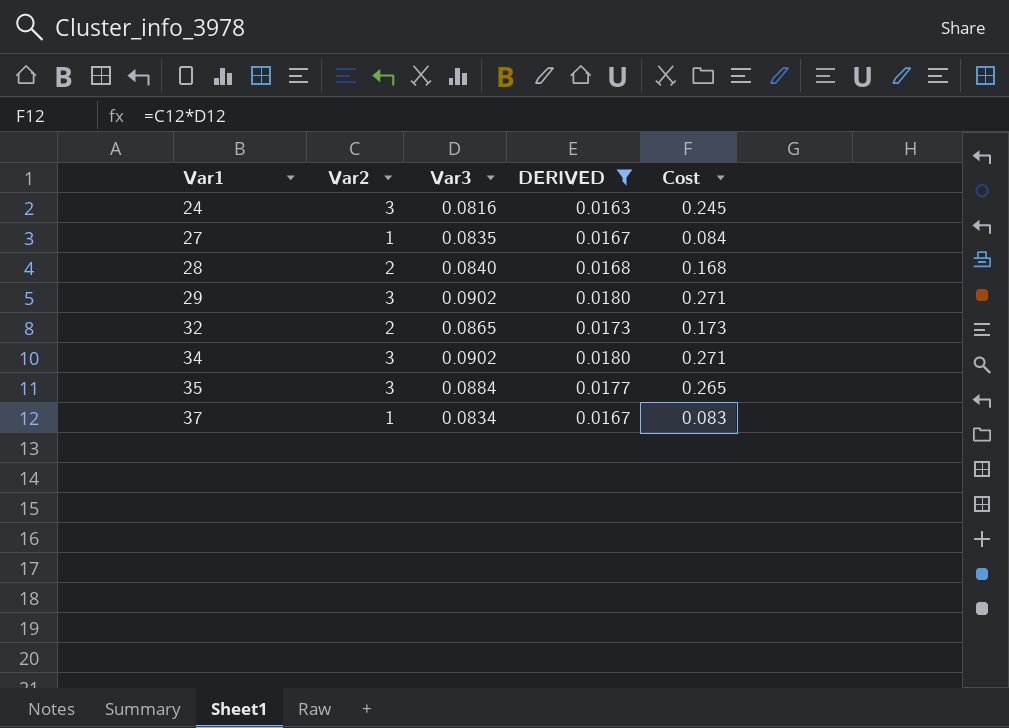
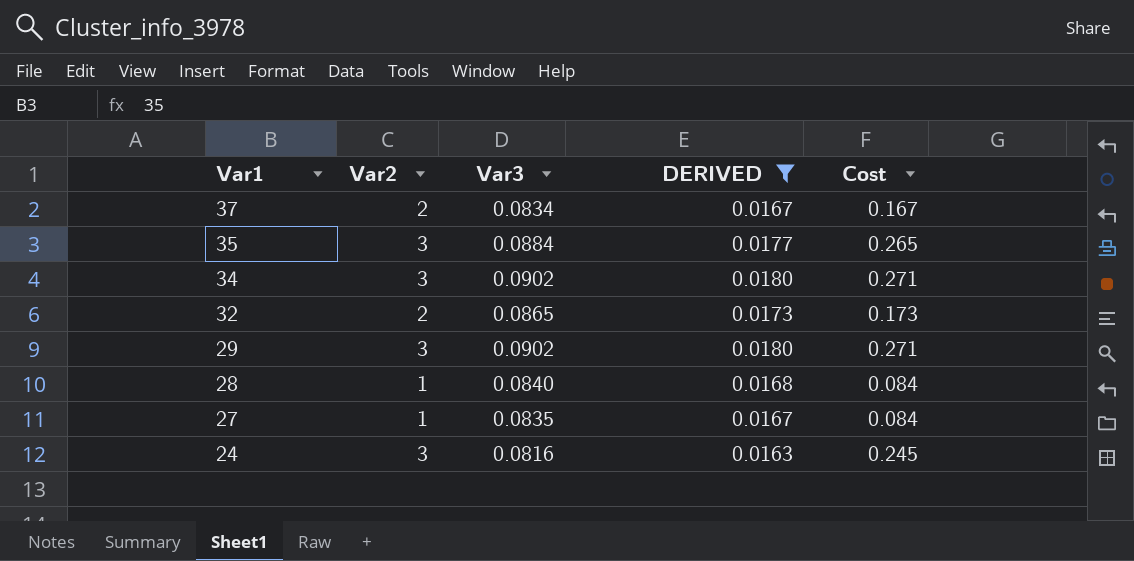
row order: Var1 ascending -> Var1 descending
37 | Var2: 1 -> 2
37 | Cost: 0.083 -> 0.167
28 | Var2: 2 -> 1
28 | Cost: 0.168 -> 0.084

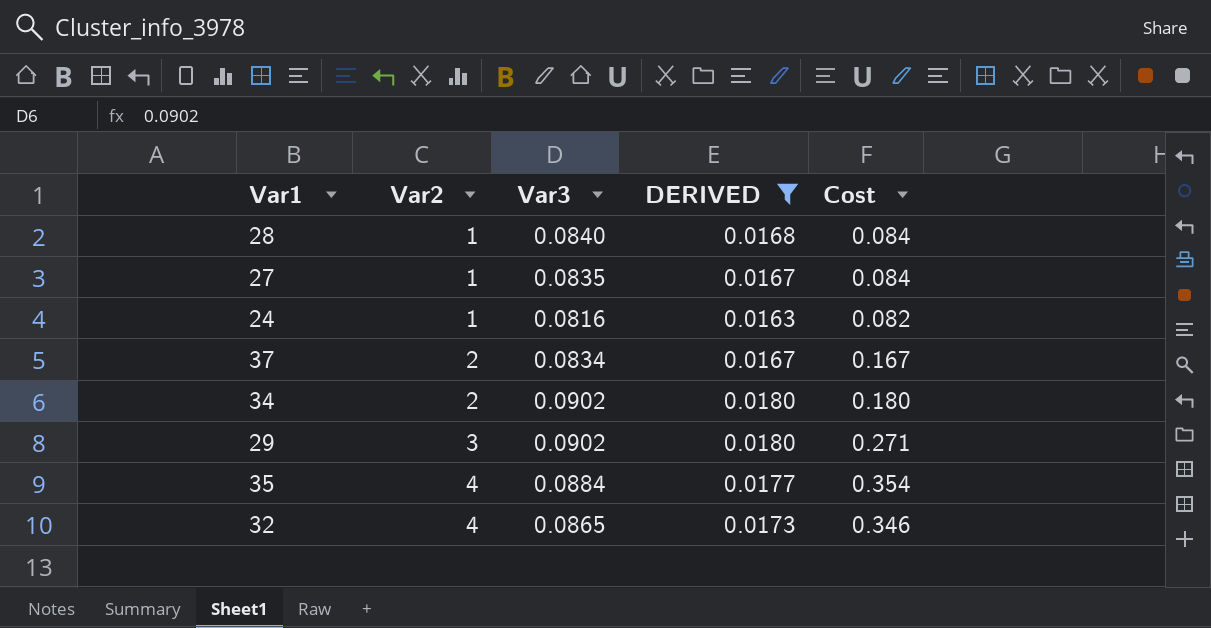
row order: Var1 descending -> Var2 ascending
24 | Var2: 3 -> 1
24 | Cost: 0.245 -> 0.082
34 | Var2: 3 -> 2
34 | Cost: 0.271 -> 0.180
35 | Var2: 3 -> 4
35 | Cost: 0.265 -> 0.354
32 | Var2: 2 -> 4
32 | Cost: 0.173 -> 0.346

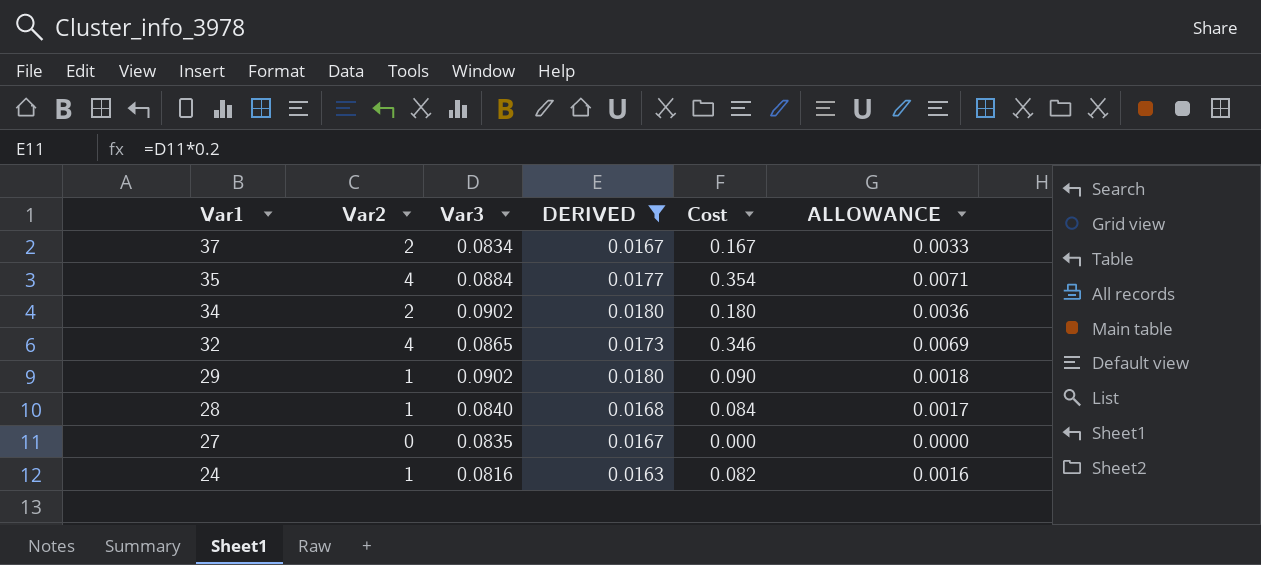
row order: Var2 ascending -> Var1 descending
column ALLOWANCE | formula: none -> [Cost] * 0.02
29 | Var2: 3 -> 1
29 | Cost: 0.271 -> 0.090
27 | Var2: 1 -> 0
27 | Cost: 0.084 -> 0.000

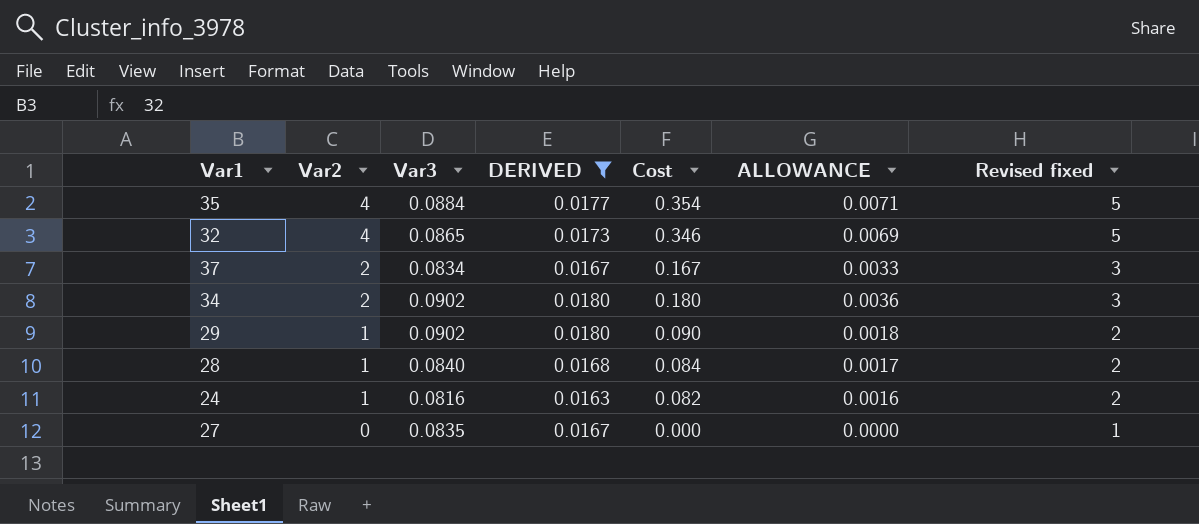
row order: Var1 descending -> Var2 descending
column Revised fixed | formula: none -> [Var2] + 1

